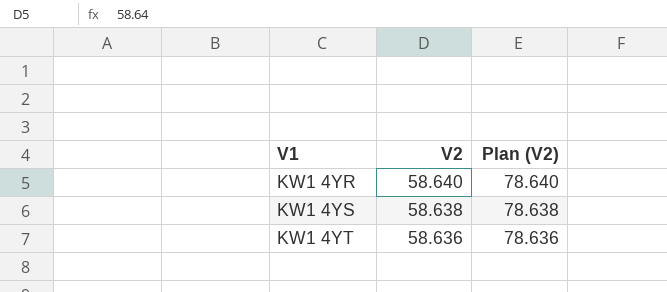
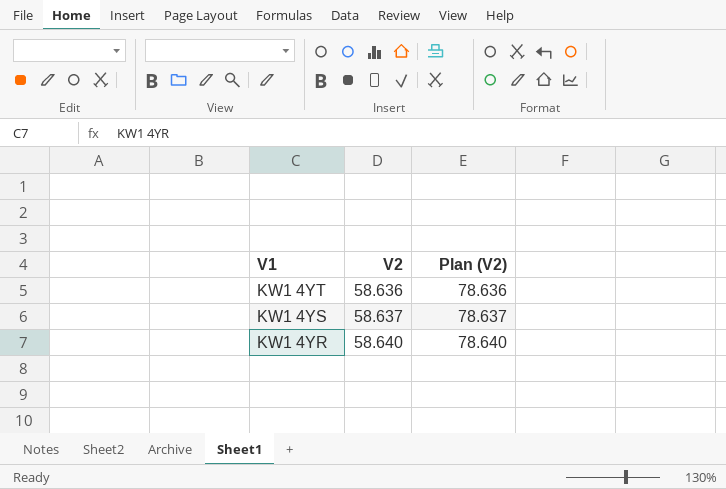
row order: V1 ascending -> V1 descending
KW1 4YS | V2: 58.638 -> 58.637
KW1 4YS | Plan (V2): 78.638 -> 78.637

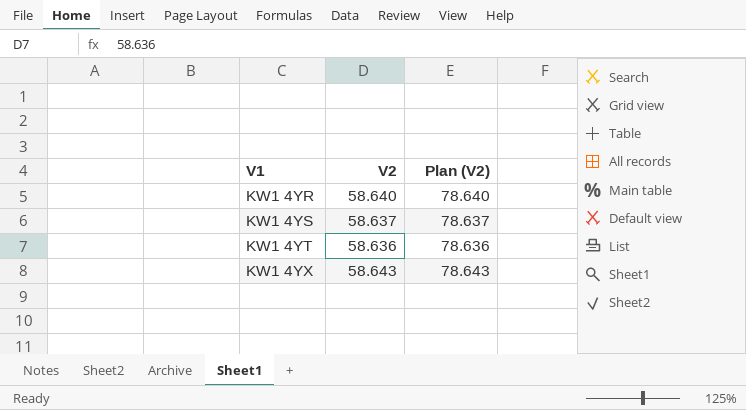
row order: V1 descending -> V1 ascending
row KW1 4YX: none -> 58.643 | 78.643

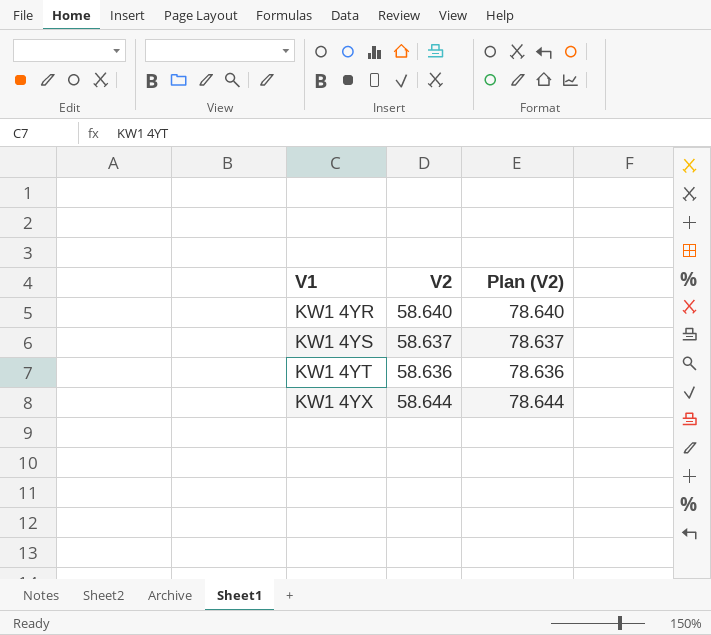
KW1 4YX | V2: 58.643 -> 58.644
KW1 4YX | Plan (V2): 78.643 -> 78.644

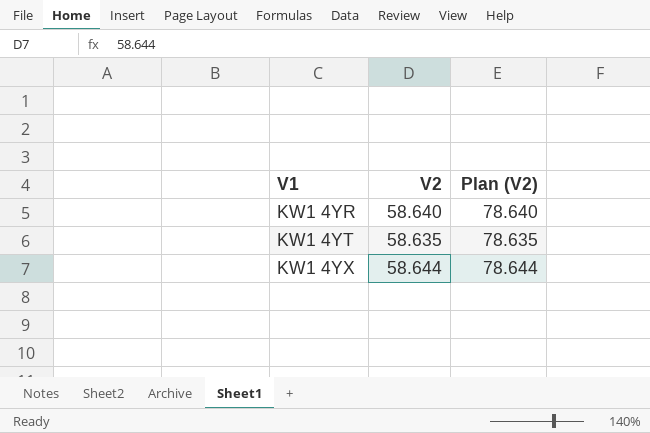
row KW1 4YS: 58.637 | 78.637 -> none
KW1 4YT | V2: 58.636 -> 58.635
KW1 4YT | Plan (V2): 78.636 -> 78.635

